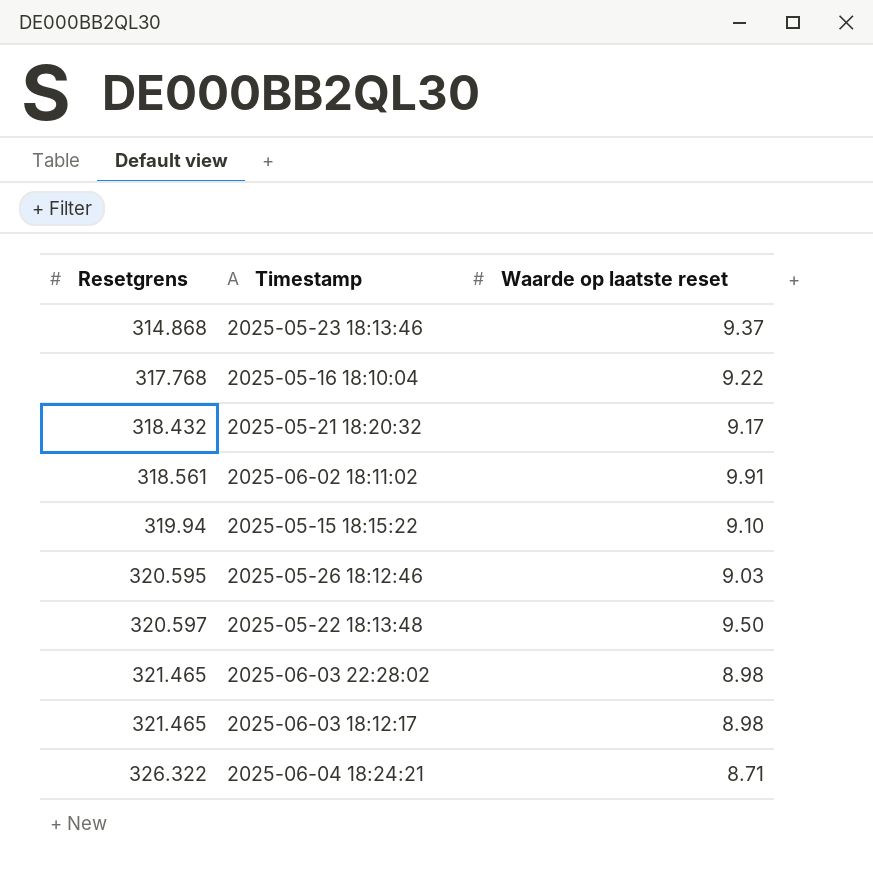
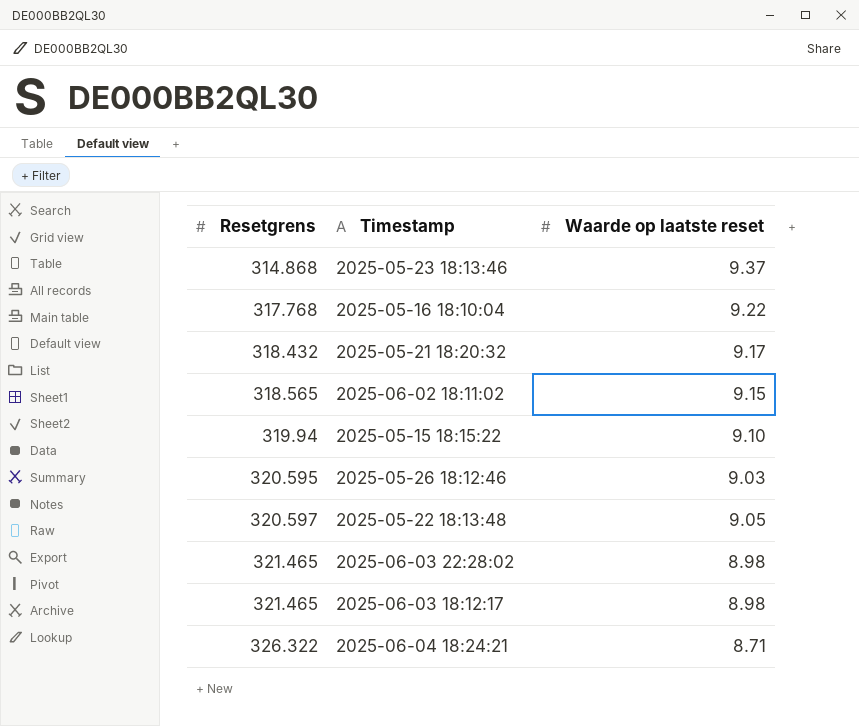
2025-06-02 18:11:02 | Resetgrens: 318.561 -> 318.565
2025-06-02 18:11:02 | Waarde op laatste reset: 9.91 -> 9.15
2025-05-22 18:13:48 | Waarde op laatste reset: 9.50 -> 9.05

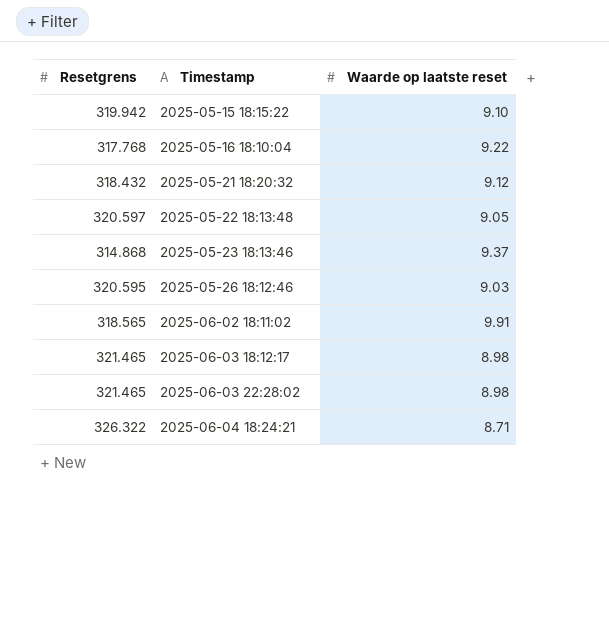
row order: Resetgrens ascending -> Timestamp ascending
2025-05-15 18:15:22 | Resetgrens: 319.94 -> 319.942
2025-05-21 18:20:32 | Waarde op laatste reset: 9.17 -> 9.12
2025-06-02 18:11:02 | Waarde op laatste reset: 9.15 -> 9.91

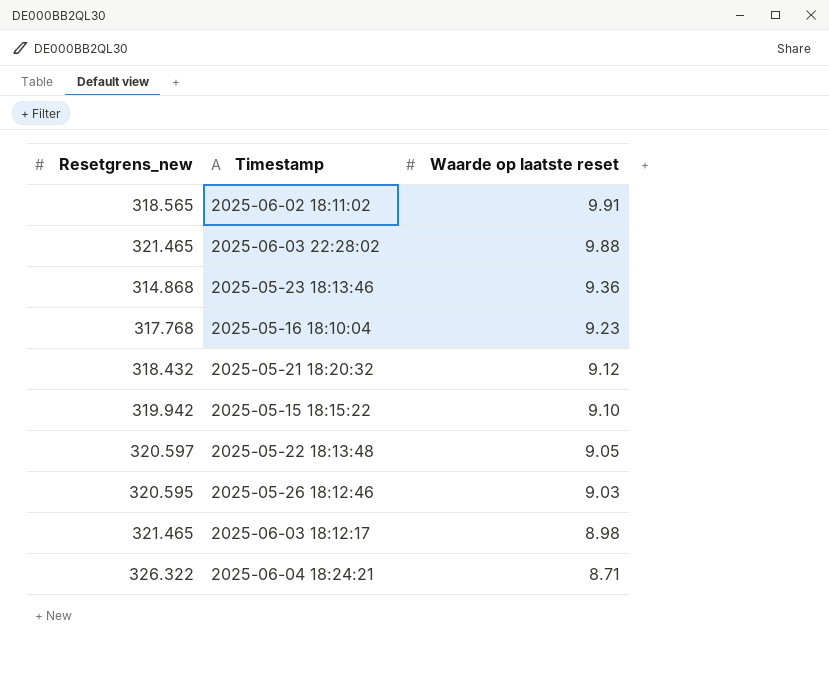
row order: Timestamp ascending -> Waarde op laatste reset descending
column name: Resetgrens -> Resetgrens_new
2025-06-03 22:28:02 | Waarde op laatste reset: 8.98 -> 9.88
2025-05-23 18:13:46 | Waarde op laatste reset: 9.37 -> 9.36
2025-05-16 18:10:04 | Waarde op laatste reset: 9.22 -> 9.23

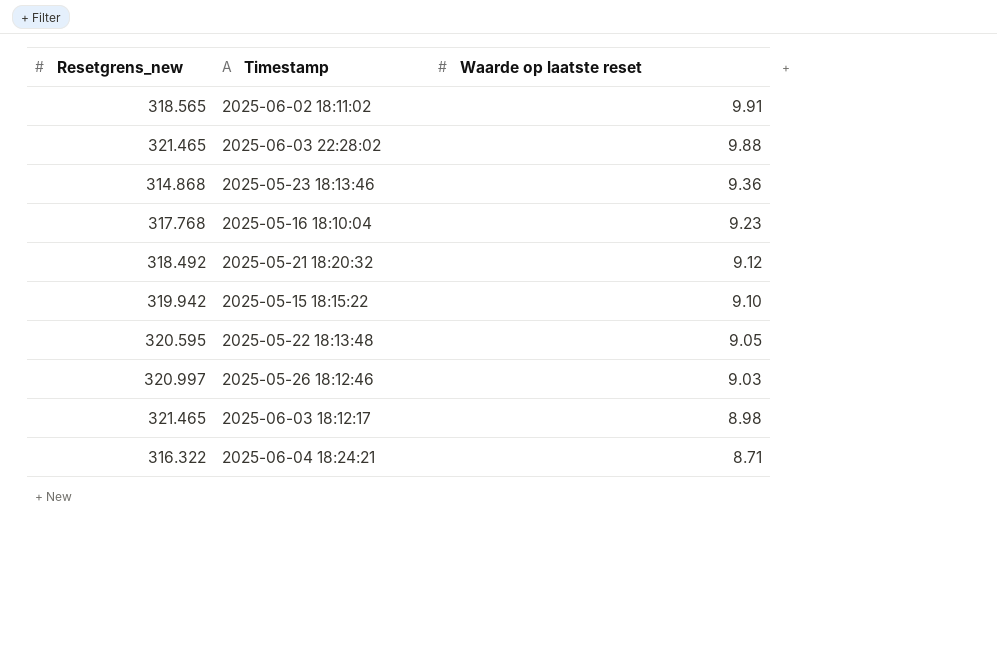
2025-05-21 18:20:32 | Resetgrens_new: 318.432 -> 318.492
2025-05-22 18:13:48 | Resetgrens_new: 320.597 -> 320.595
2025-05-26 18:12:46 | Resetgrens_new: 320.595 -> 320.997
2025-06-04 18:24:21 | Resetgrens_new: 326.322 -> 316.322

